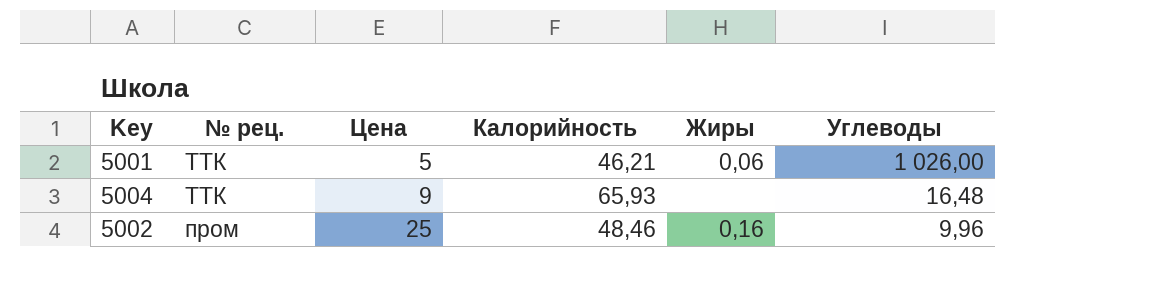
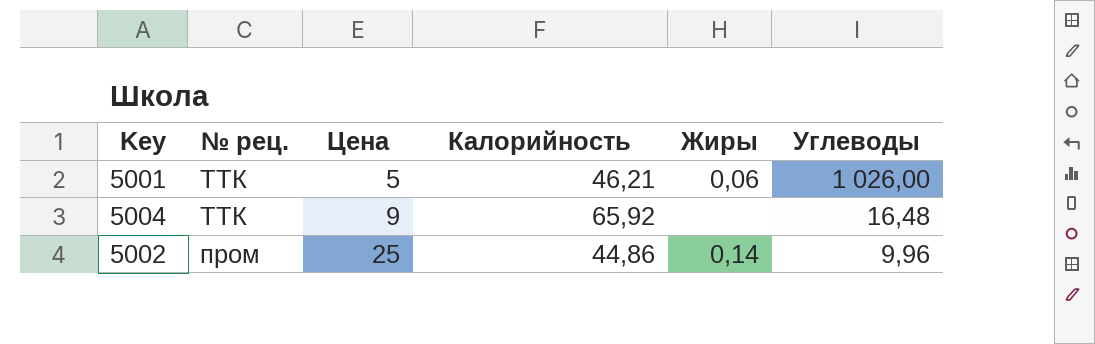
5004 | Калорийность: 65,93 -> 65,92
5002 | Калорийность: 48,46 -> 44,86
5002 | Жиры: 0,16 -> 0,14

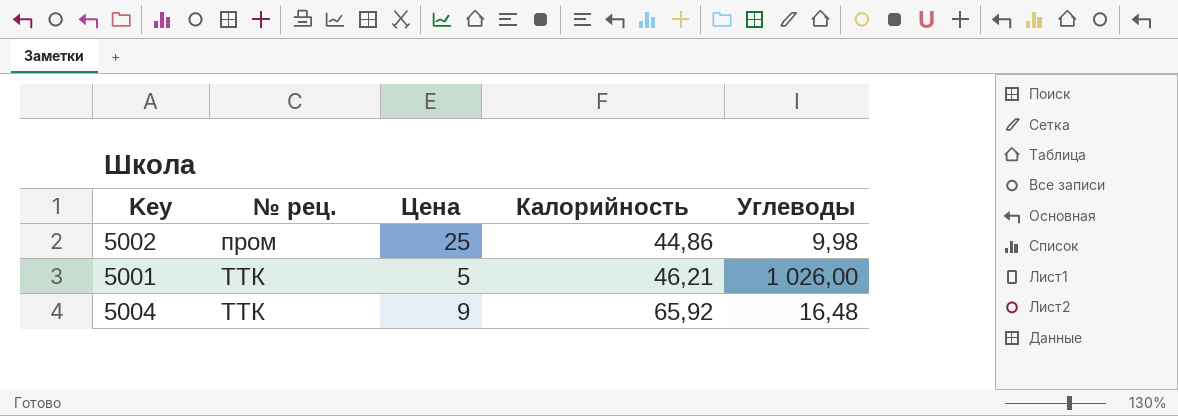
row order: № рец. descending -> № рец. ascending
column Жиры | position: 5 -> none
5002 | Углеводы: 9,96 -> 9,98

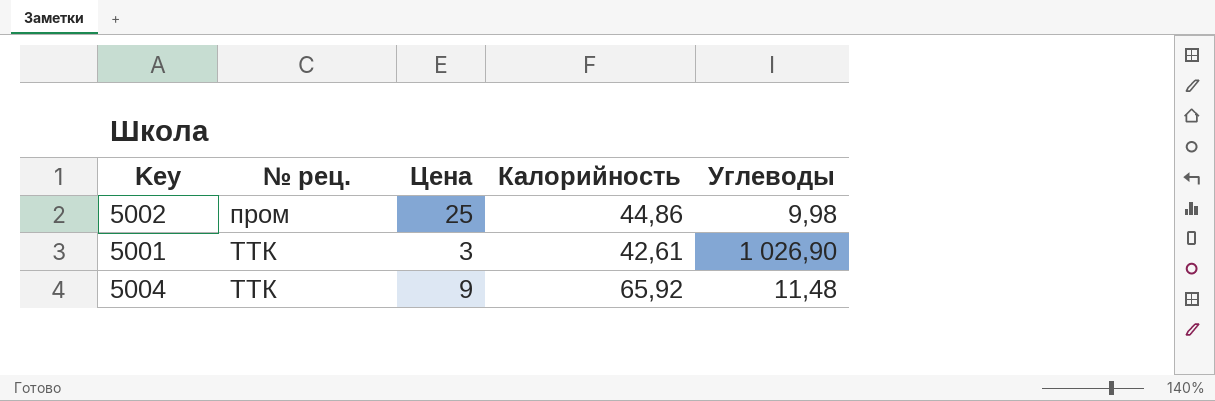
5001 | Цена: 5 -> 3
5001 | Калорийность: 46,21 -> 42,61
5001 | Углеводы: 1 026,00 -> 1 026,90
5004 | Углеводы: 16,48 -> 11,48

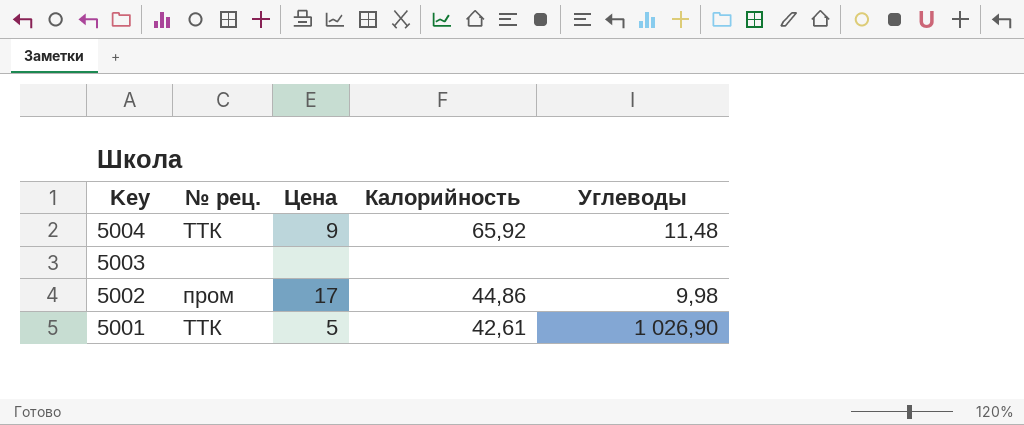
row order: № рец. ascending -> Key descending
row 5003: none -> none | none | none | none
5002 | Цена: 25 -> 17
5001 | Цена: 3 -> 5

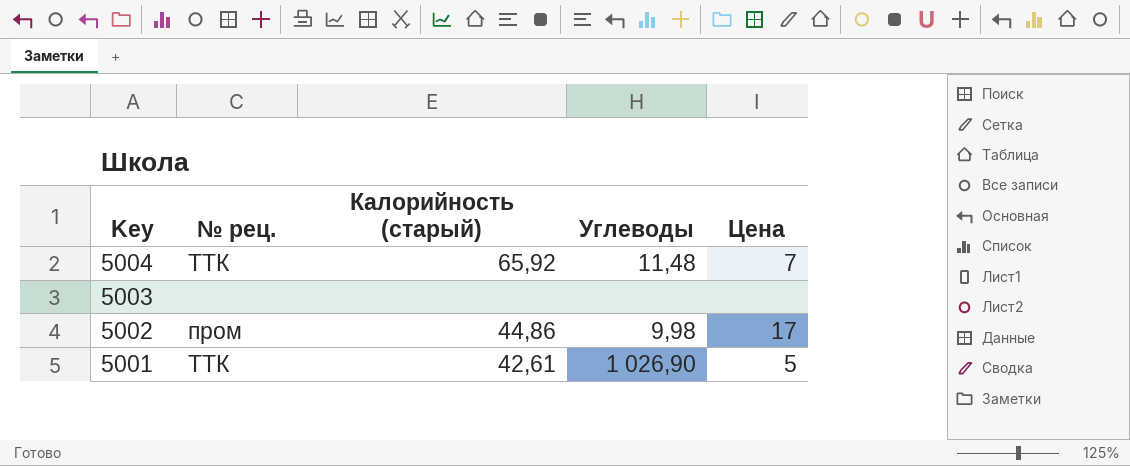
column name: Калорийность -> Калорийность (старый)
column Цена | position: 3 -> 5
5004 | Цена: 9 -> 7

